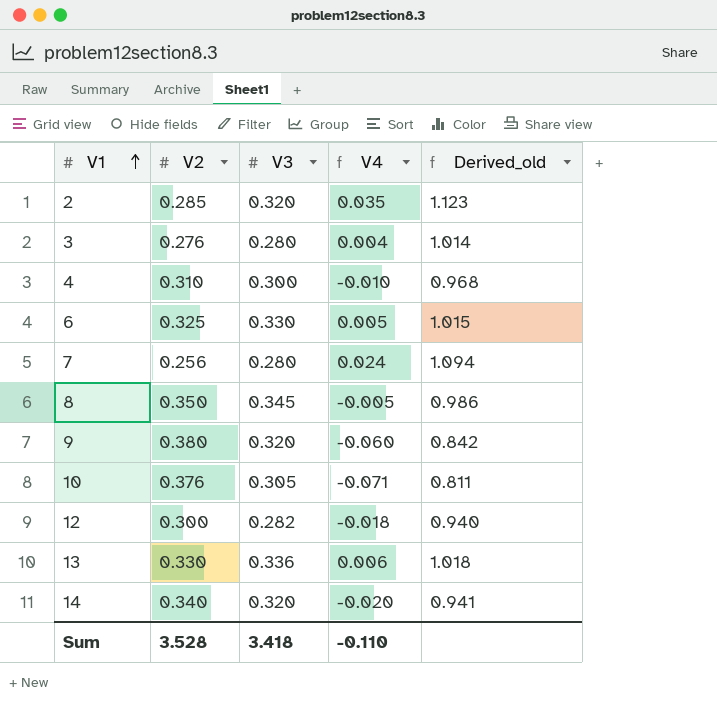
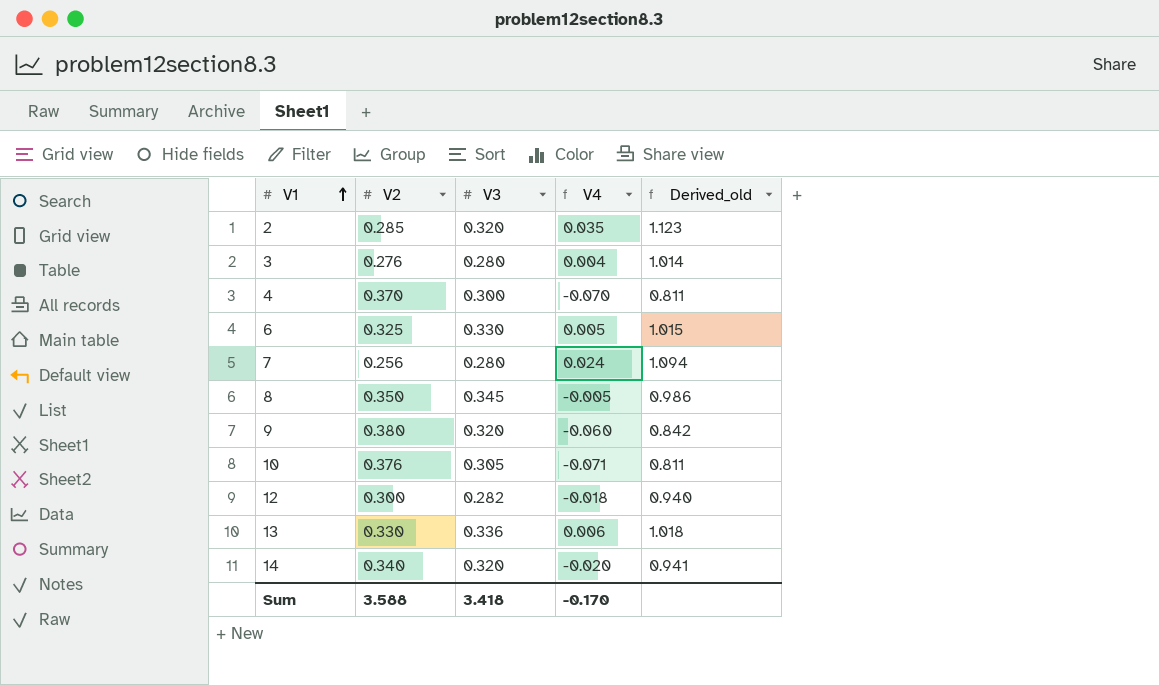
4 | V2: 0.310 -> 0.370
4 | V4: -0.010 -> -0.070
4 | Derived_old: 0.968 -> 0.811
Sum | V2: 3.528 -> 3.588
Sum | V4: -0.110 -> -0.170

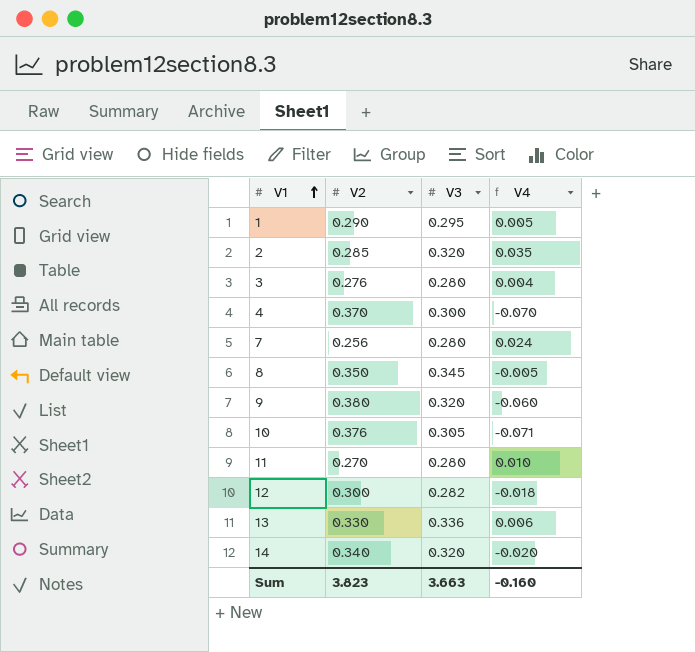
column Derived_old | formula: [V3] / [V2] -> none
row 6: 0.325 | 0.330 | 0.005 | 1.015 -> none
row 1: none -> 0.290 | 0.295 | 0.005
row 11: none -> 0.270 | 0.280 | 0.010
Sum | V2: 3.588 -> 3.823
Sum | V3: 3.418 -> 3.663
Sum | V4: -0.170 -> -0.160

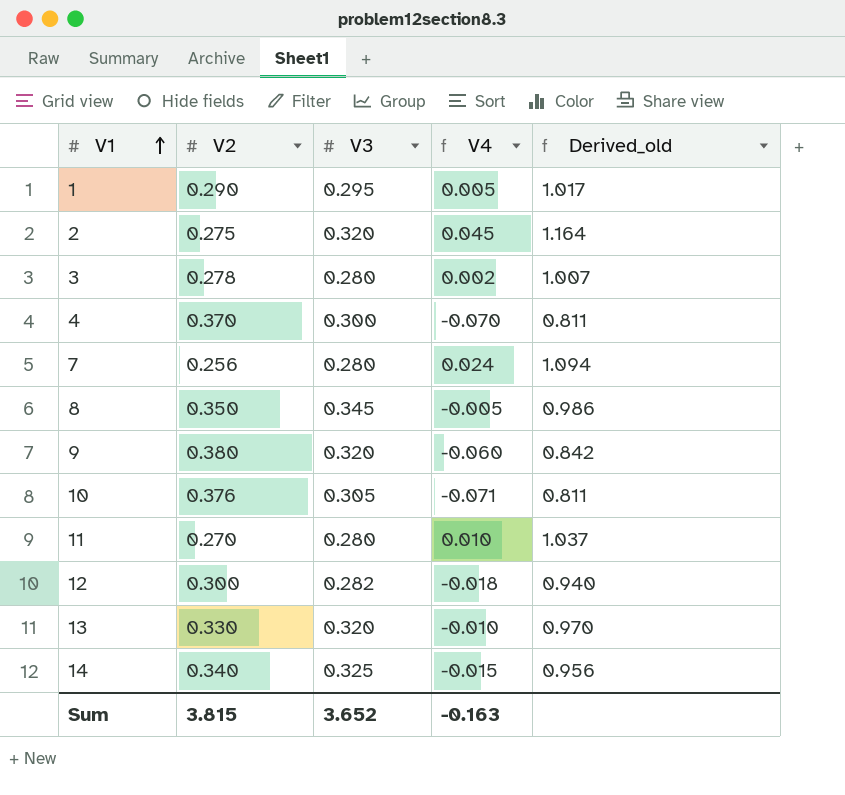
column Derived_old | formula: none -> [V3] / [V2]
2 | V2: 0.285 -> 0.275
2 | V4: 0.035 -> 0.045
3 | V2: 0.276 -> 0.278
3 | V4: 0.004 -> 0.002
13 | V3: 0.336 -> 0.320
13 | V4: 0.006 -> -0.010
14 | V3: 0.320 -> 0.325
14 | V4: -0.020 -> -0.015
Sum | V2: 3.823 -> 3.815
Sum | V3: 3.663 -> 3.652
Sum | V4: -0.160 -> -0.163

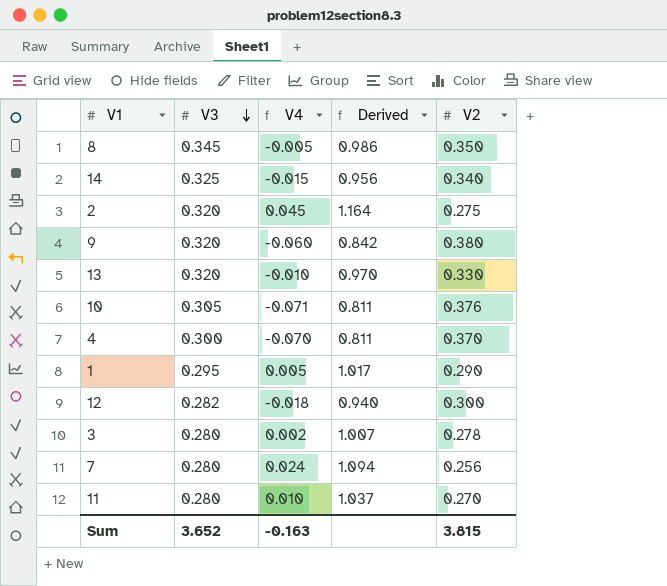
row order: V1 ascending -> V3 descending
column name: Derived_old -> Derived
column V2 | position: 2 -> 5

